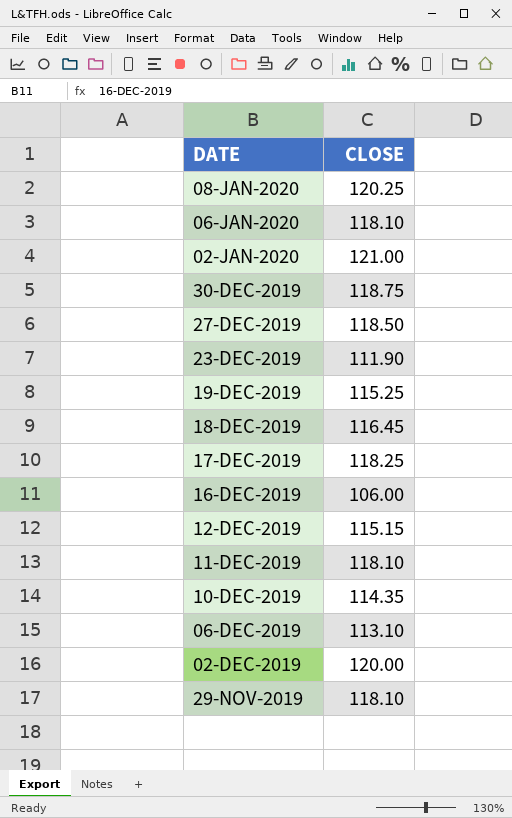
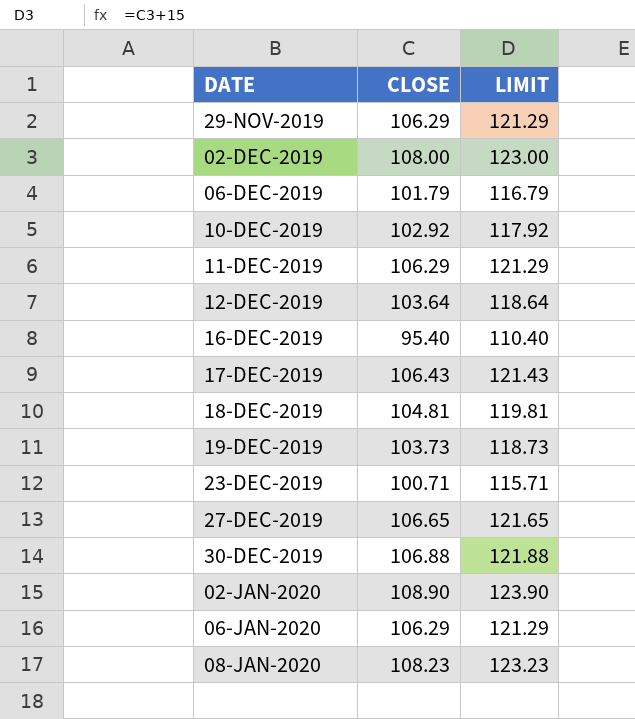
row order: DATE descending -> DATE ascending
column LIMIT | formula: none -> [CLOSE] + 15
29-NOV-2019 | CLOSE: 118.10 -> 106.29
02-DEC-2019 | CLOSE: 120.00 -> 108.00
06-DEC-2019 | CLOSE: 113.10 -> 101.79
10-DEC-2019 | CLOSE: 114.35 -> 102.92
11-DEC-2019 | CLOSE: 118.10 -> 106.29
12-DEC-2019 | CLOSE: 115.15 -> 103.64
16-DEC-2019 | CLOSE: 106.00 -> 95.40
17-DEC-2019 | CLOSE: 118.25 -> 106.43
18-DEC-2019 | CLOSE: 116.45 -> 104.81
19-DEC-2019 | CLOSE: 115.25 -> 103.73
23-DEC-2019 | CLOSE: 111.90 -> 100.71
27-DEC-2019 | CLOSE: 118.50 -> 106.65
30-DEC-2019 | CLOSE: 118.75 -> 106.88
02-JAN-2020 | CLOSE: 121.00 -> 108.90
06-JAN-2020 | CLOSE: 118.10 -> 106.29
08-JAN-2020 | CLOSE: 120.25 -> 108.23

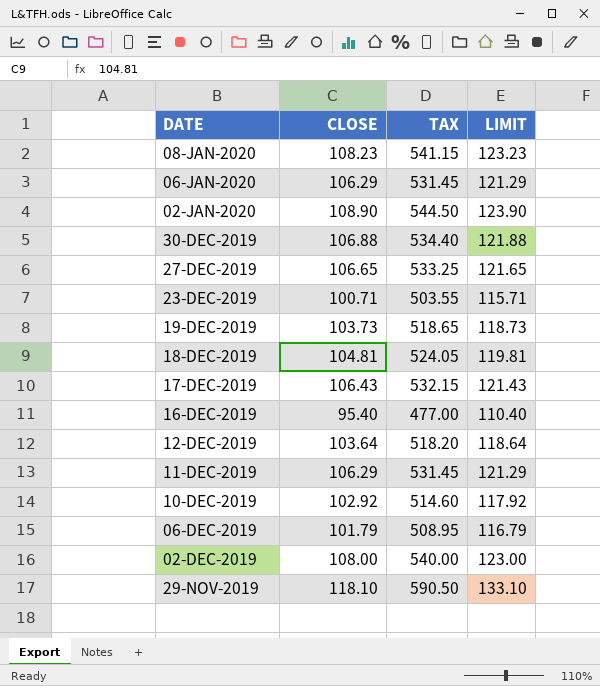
row order: DATE ascending -> DATE descending
column TAX | formula: none -> [CLOSE] * 5
29-NOV-2019 | CLOSE: 106.29 -> 118.10
29-NOV-2019 | LIMIT: 121.29 -> 133.10

